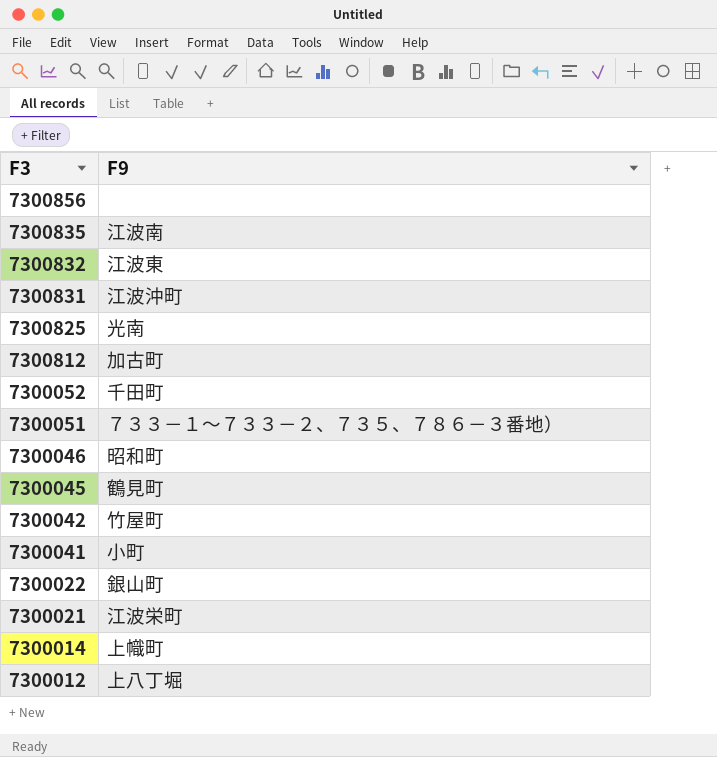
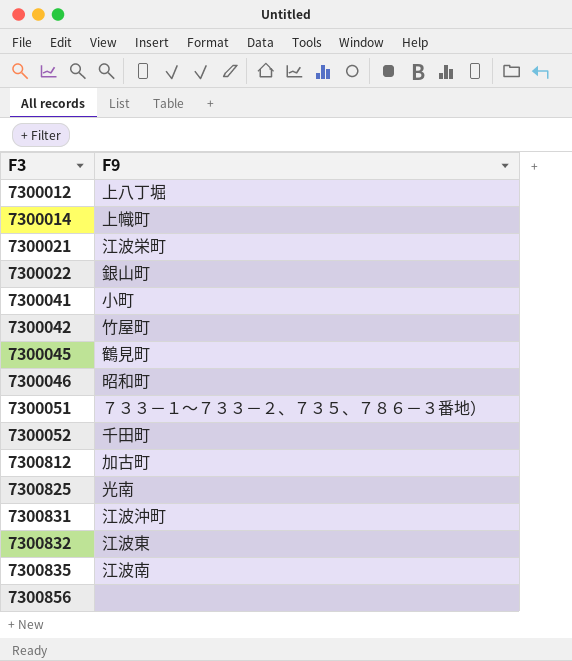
row order: F3 descending -> F3 ascending

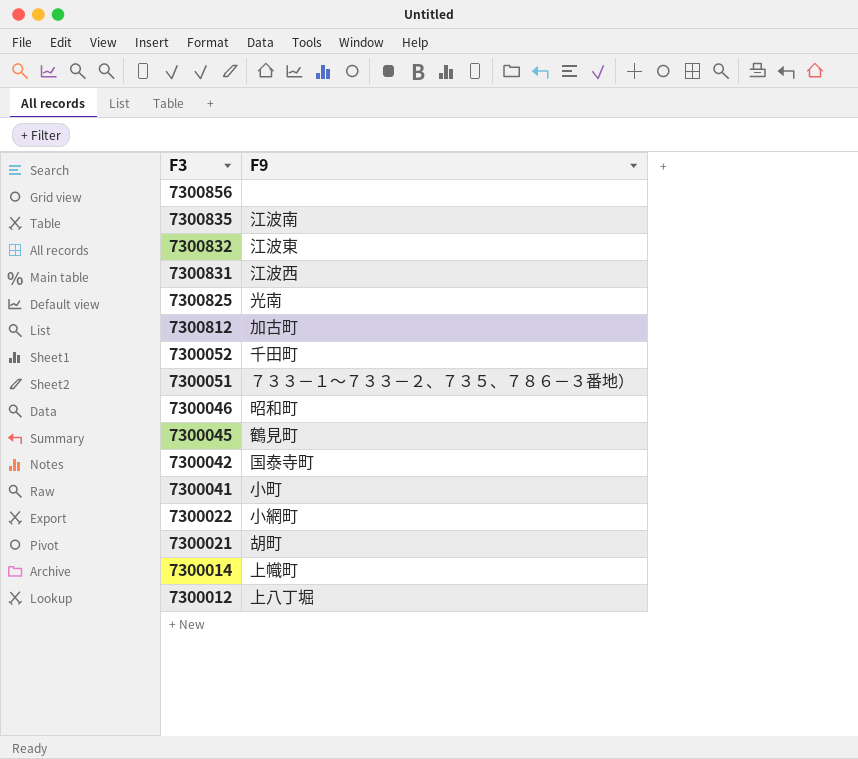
row order: F3 ascending -> F3 descending
7300831 | F9: 江波沖町 -> 江波西
7300042 | F9: 竹屋町 -> 国泰寺町
7300022 | F9: 銀山町 -> 小網町
7300021 | F9: 江波栄町 -> 胡町

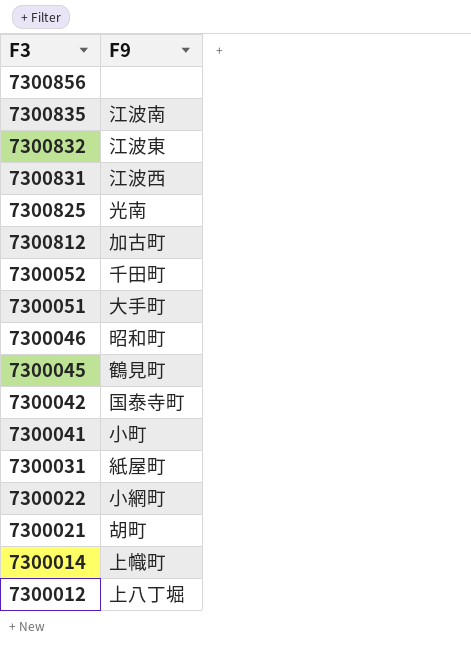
7300051 | F9: ７３３－１～７３３－２、７３５、７８６－３番地） -> 大手町
row 7300031: none -> 紙屋町

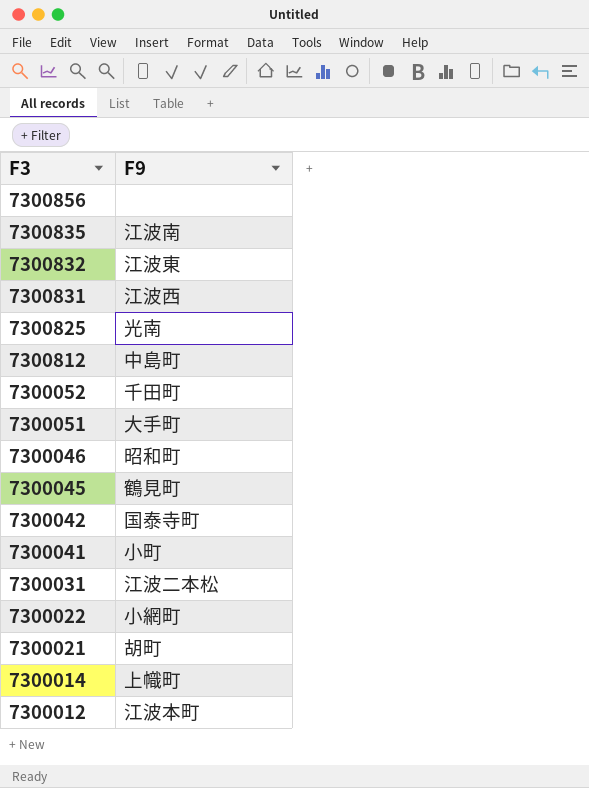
7300812 | F9: 加古町 -> 中島町
7300031 | F9: 紙屋町 -> 江波二本松
7300012 | F9: 上八丁堀 -> 江波本町

